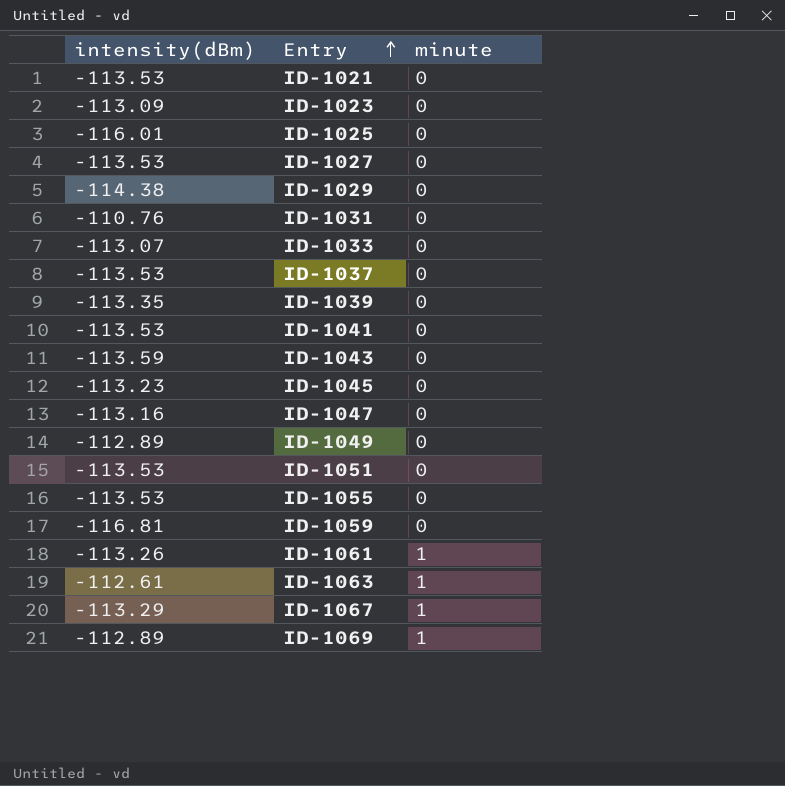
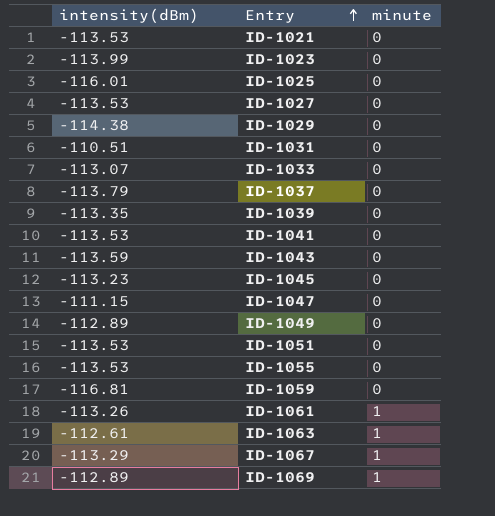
ID-1023 | intensity(dBm): -113.09 -> -113.99
ID-1031 | intensity(dBm): -110.76 -> -110.51
ID-1037 | intensity(dBm): -113.53 -> -113.79
ID-1047 | intensity(dBm): -113.16 -> -111.15

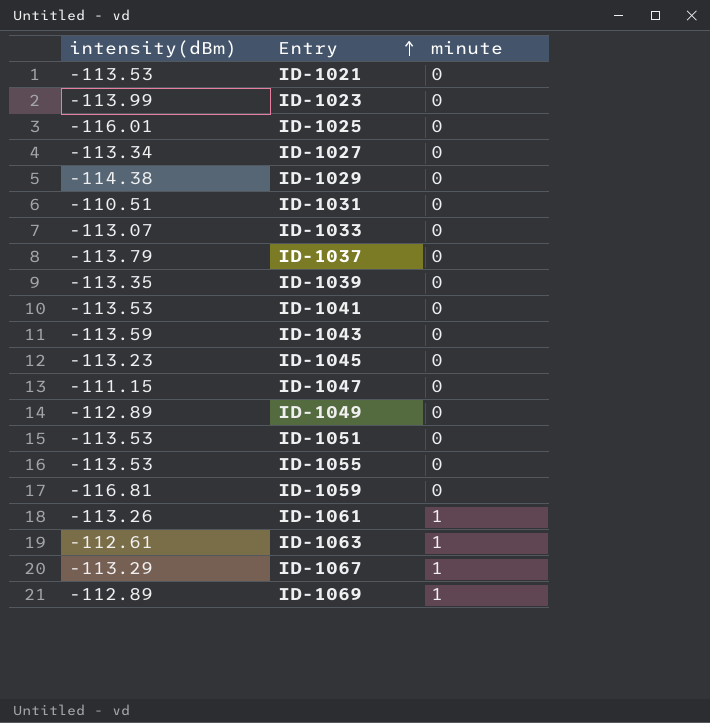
ID-1027 | intensity(dBm): -113.53 -> -113.34

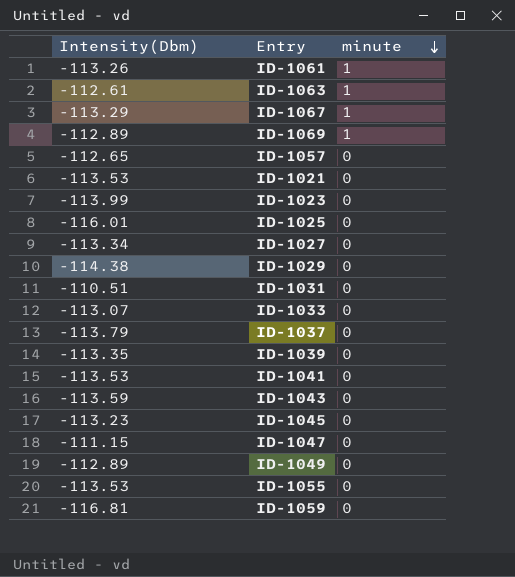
row order: Entry ascending -> minute descending
column name: intensity(dBm) -> Intensity(Dbm)
row ID-1051: -113.53 | 0 -> none
row ID-1057: none -> -112.65 | 0

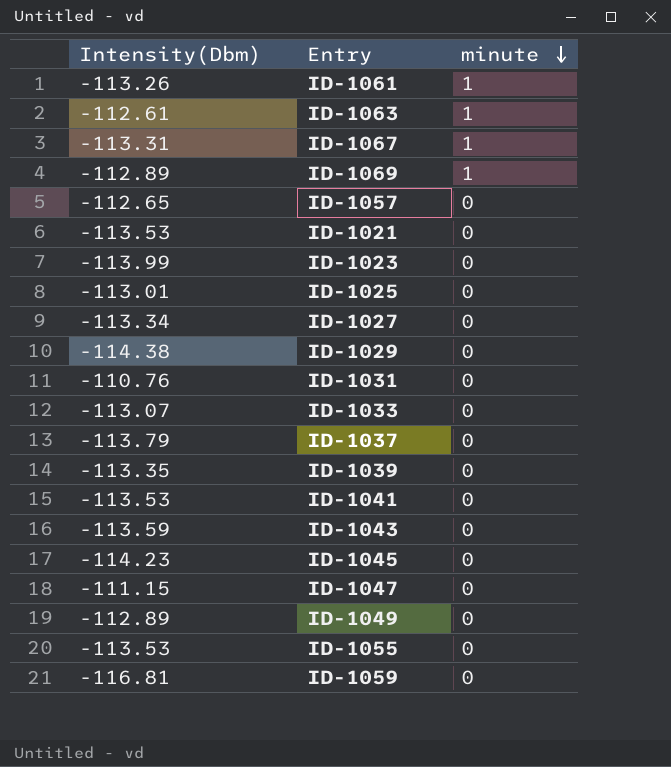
ID-1067 | Intensity(Dbm): -113.29 -> -113.31
ID-1025 | Intensity(Dbm): -116.01 -> -113.01
ID-1031 | Intensity(Dbm): -110.51 -> -110.76
ID-1045 | Intensity(Dbm): -113.23 -> -114.23

